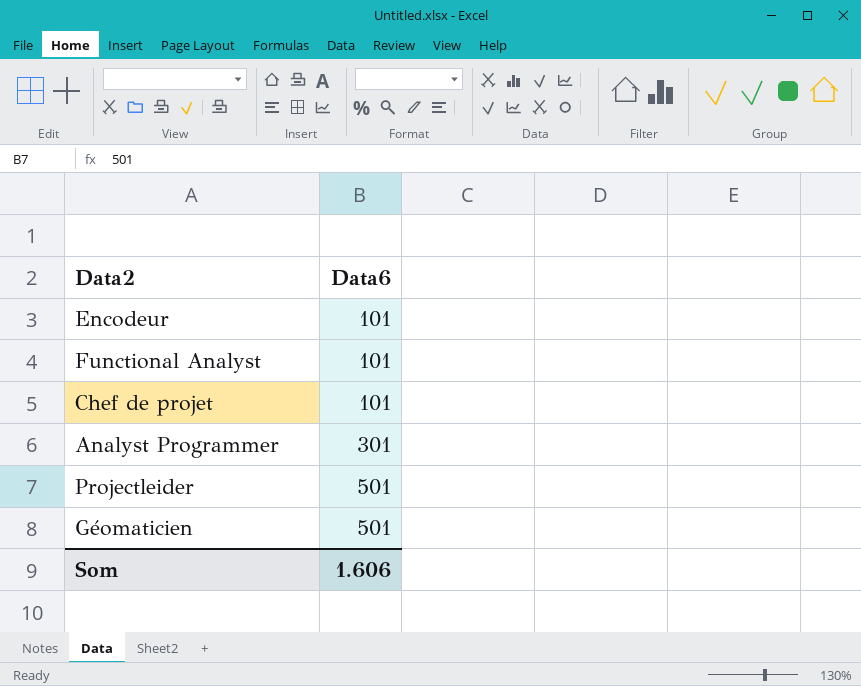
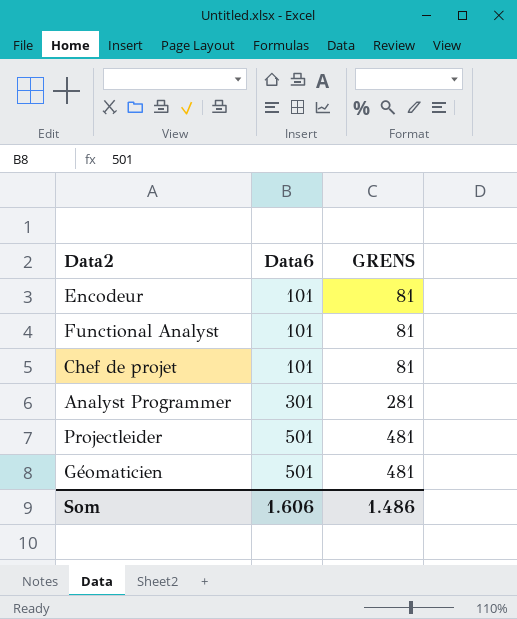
column GRENS | formula: none -> [Data6] - 20

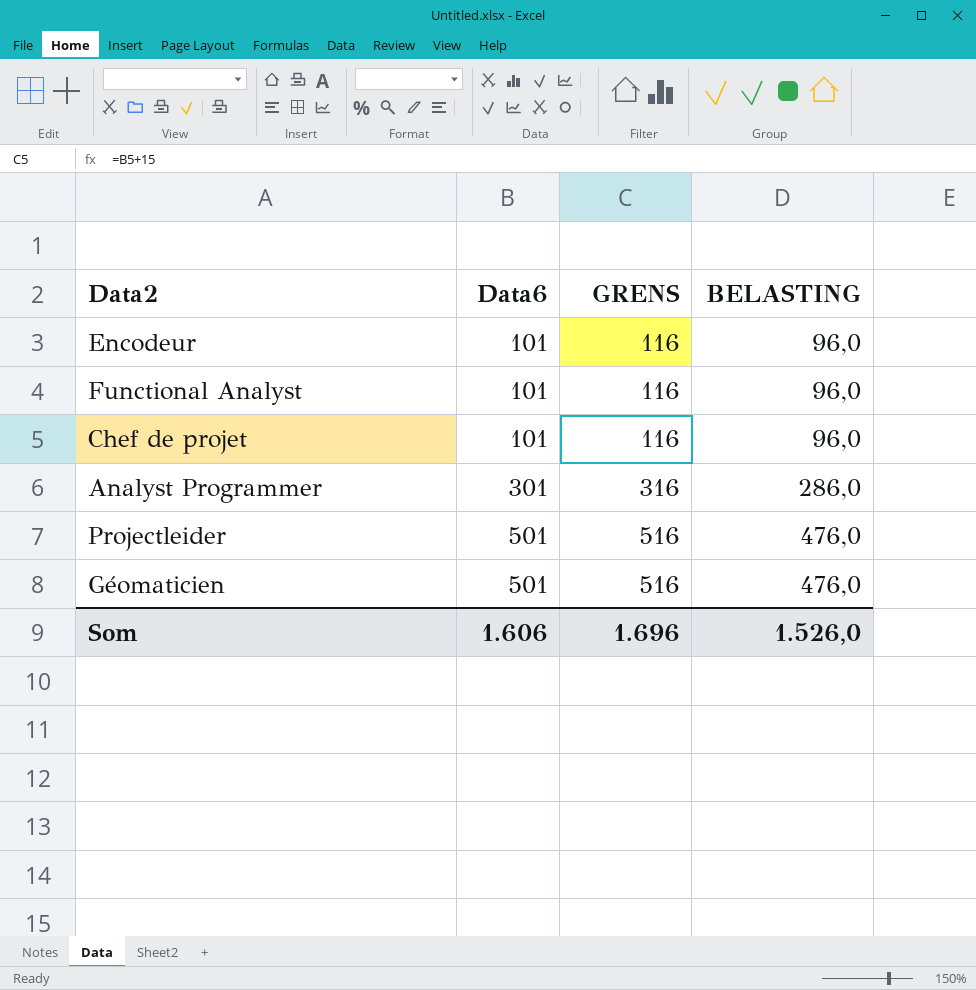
column GRENS | formula: [Data6] - 20 -> [Data6] + 15
column BELASTING | formula: none -> [Data6] * 0,95
Som | GRENS: 1.486 -> 1.696

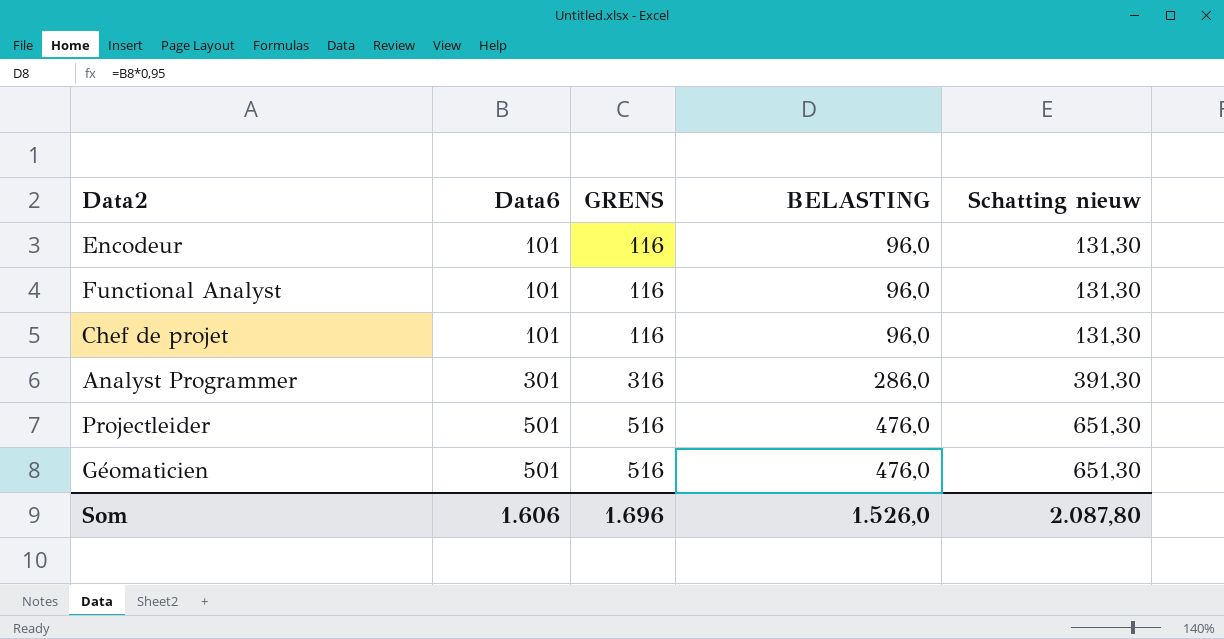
column Schatting nieuw | formula: none -> [Data6] * 1,3

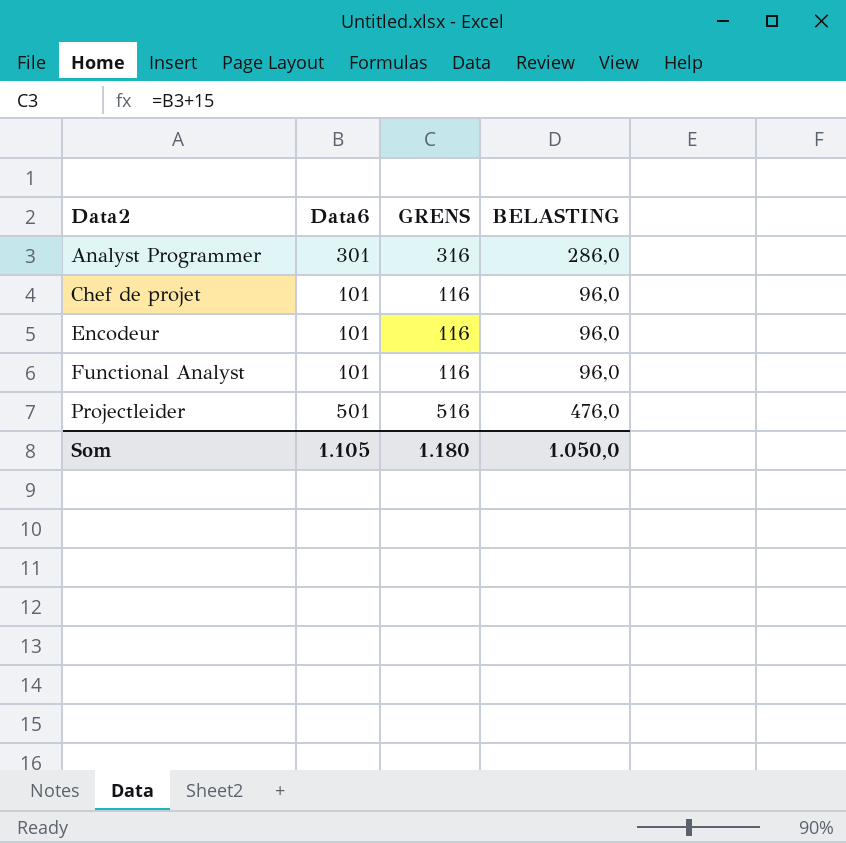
row order: Data6 ascending -> Data2 ascending
column Schatting nieuw | formula: [Data6] * 1,3 -> none
row Géomaticien: 501 | 516 | 476,0 | 651,30 -> none
Som | Data6: 1.606 -> 1.105
Som | GRENS: 1.696 -> 1.180
Som | BELASTING: 1.526,0 -> 1.050,0

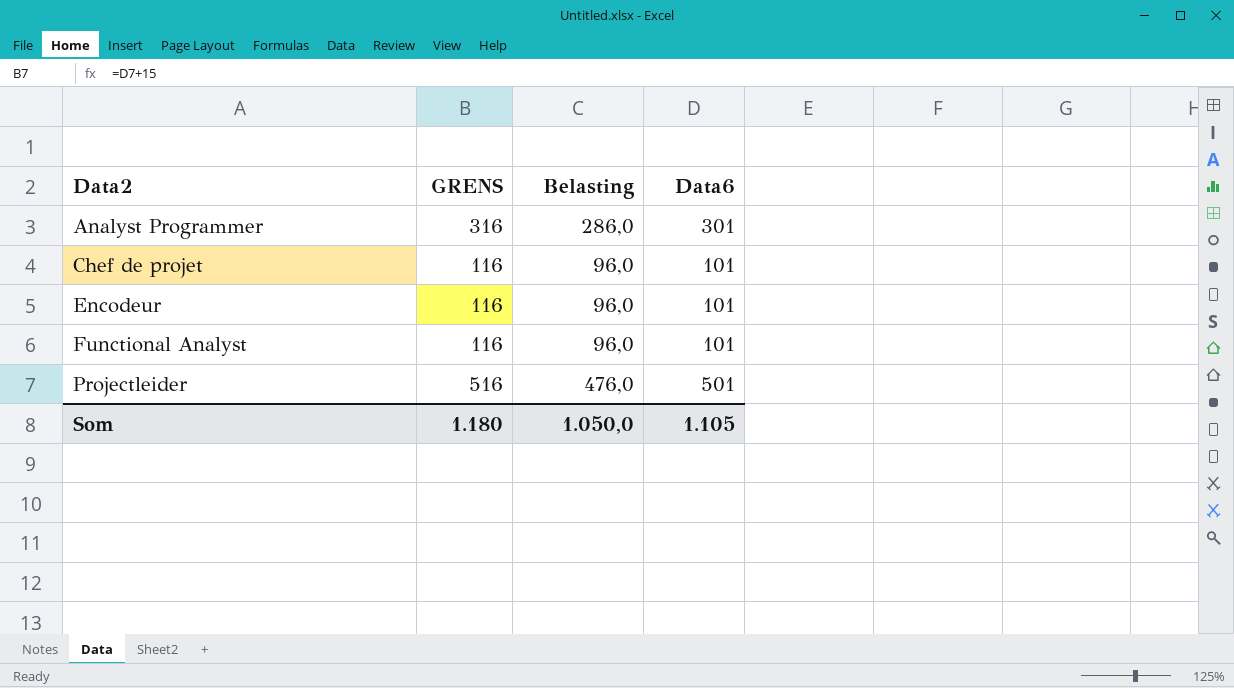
column name: BELASTING -> Belasting
column Data6 | position: 2 -> 4

